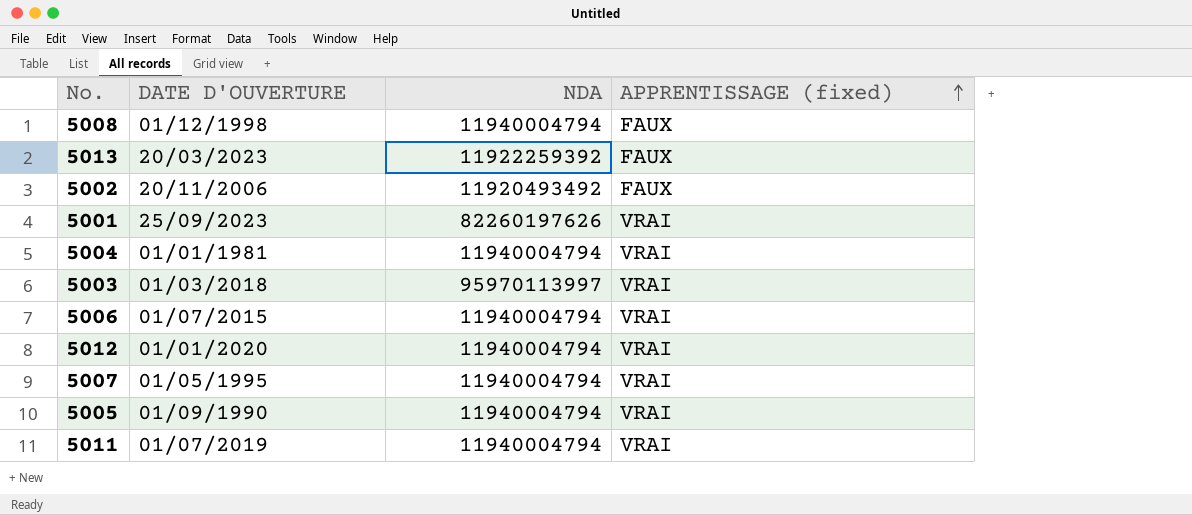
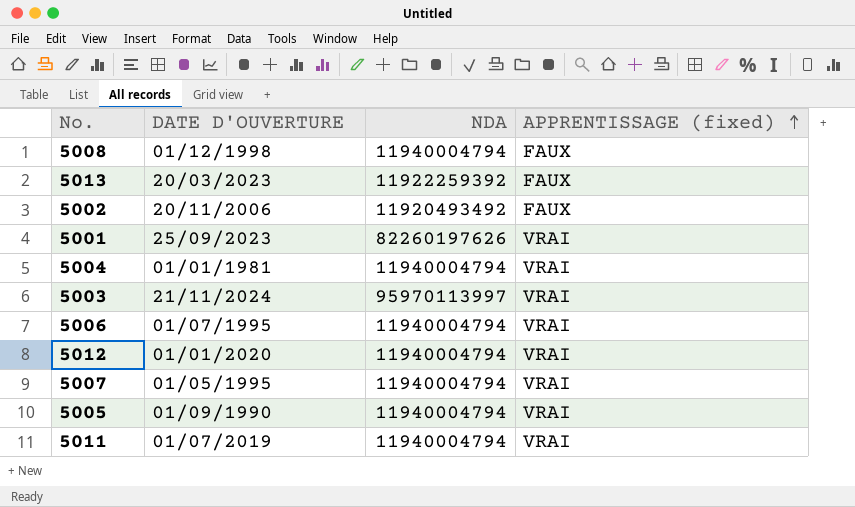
5003 | DATE D'OUVERTURE: 01/03/2018 -> 21/11/2024
5006 | DATE D'OUVERTURE: 01/07/2015 -> 01/07/1995

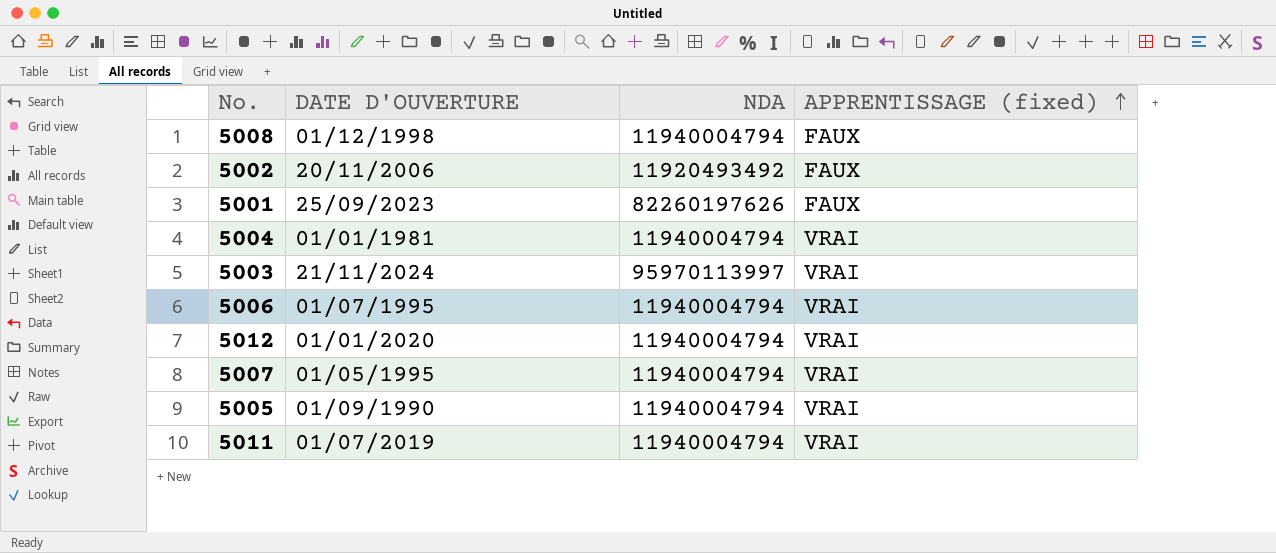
row 5013: 20/03/2023 | 11922259392 | FAUX -> none
5001 | APPRENTISSAGE (fixed): VRAI -> FAUX

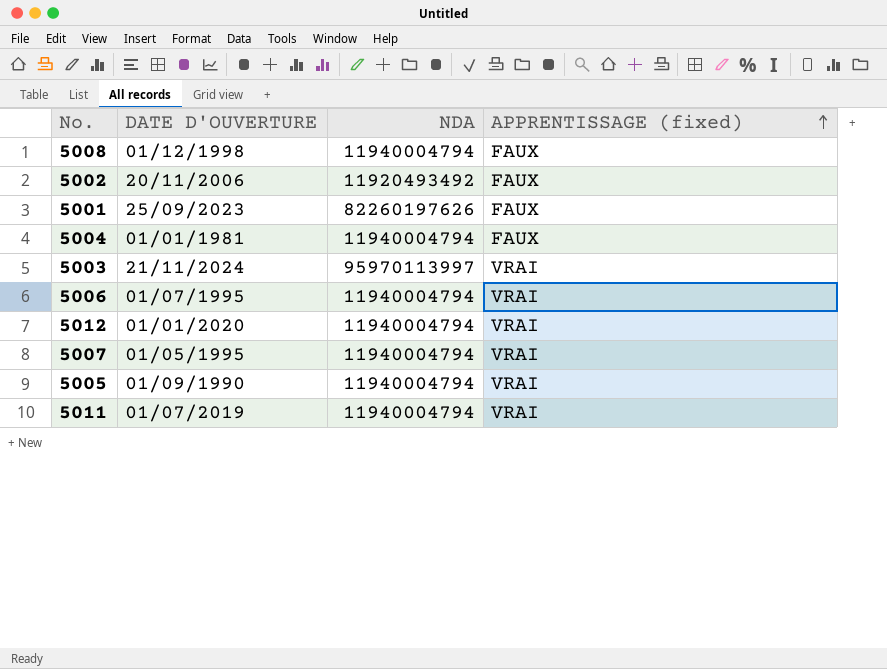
5004 | APPRENTISSAGE (fixed): VRAI -> FAUX

